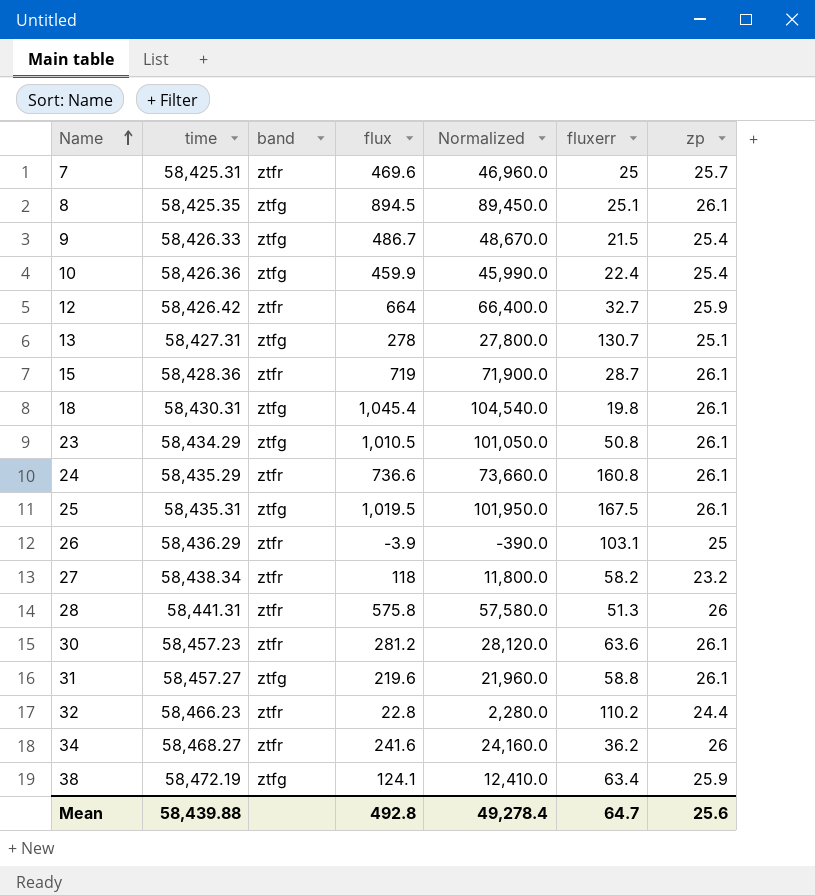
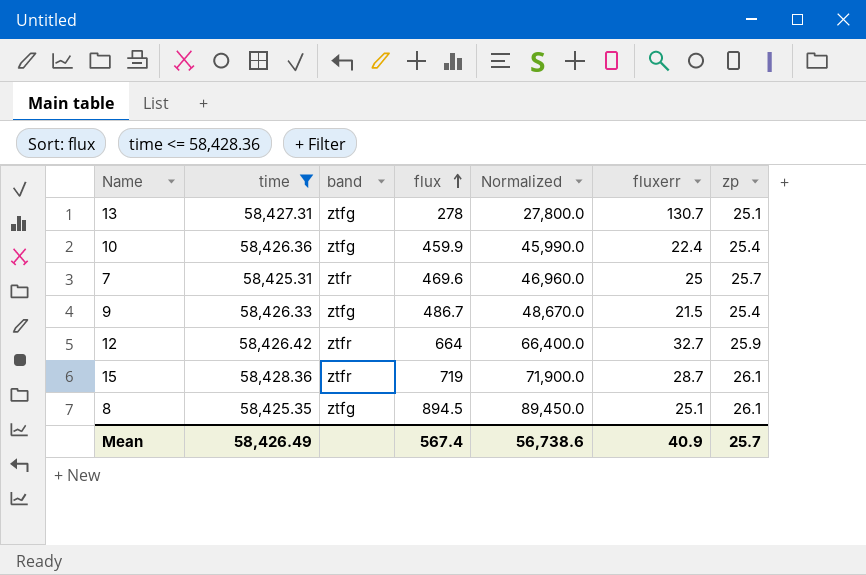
filter: none -> time <= 58,428.36
row order: Name ascending -> flux ascending
Mean | time: 58,439.88 -> 58,426.49
Mean | flux: 492.8 -> 567.4
Mean | Normalized: 49,278.4 -> 56,738.6
Mean | fluxerr: 64.7 -> 40.9
Mean | zp: 25.6 -> 25.7

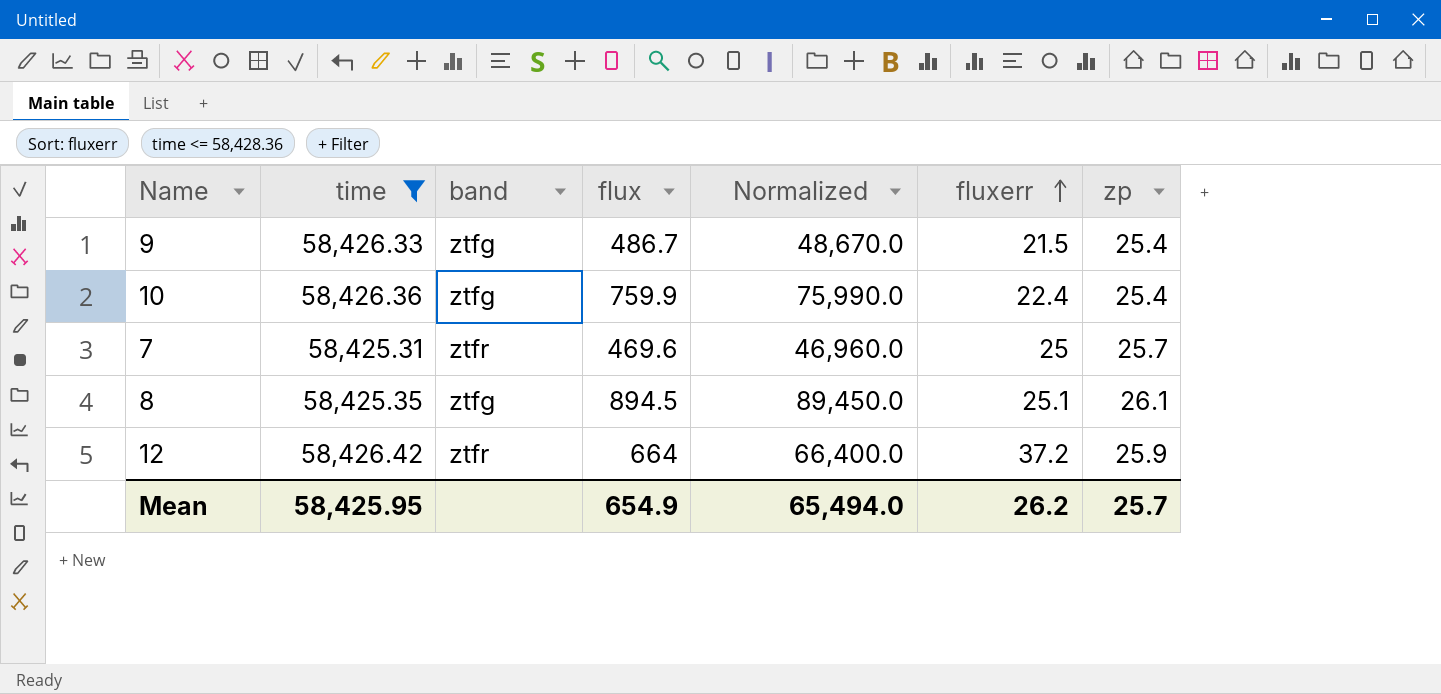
row order: flux ascending -> fluxerr ascending
row 13: 58,427.31 | ztfg | 278 | 27,800.0 | 130.7 | 25.1 -> none
row 15: 58,428.36 | ztfr | 719 | 71,900.0 | 28.7 | 26.1 -> none
10 | flux: 459.9 -> 759.9
10 | Normalized: 45,990.0 -> 75,990.0
12 | fluxerr: 32.7 -> 37.2
Mean | time: 58,426.49 -> 58,425.95
Mean | flux: 567.4 -> 654.9
Mean | Normalized: 56,738.6 -> 65,494.0
Mean | fluxerr: 40.9 -> 26.2

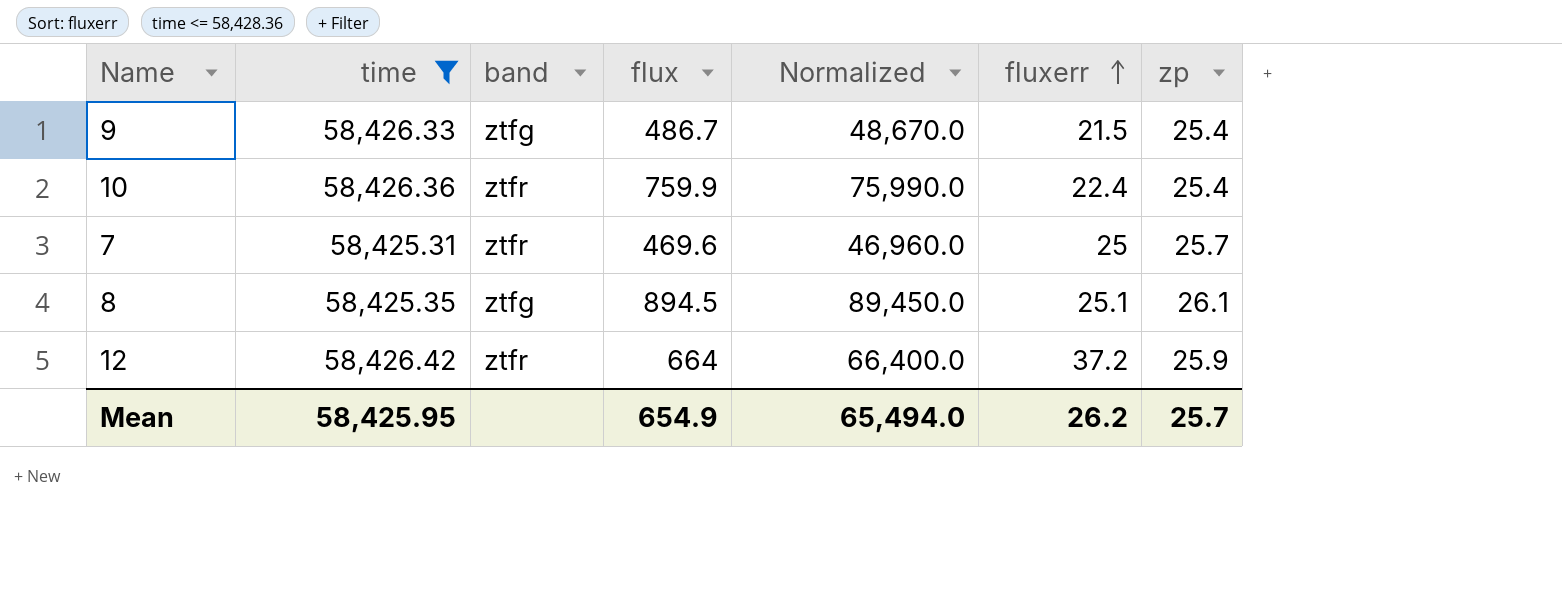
10 | band: ztfg -> ztfr

